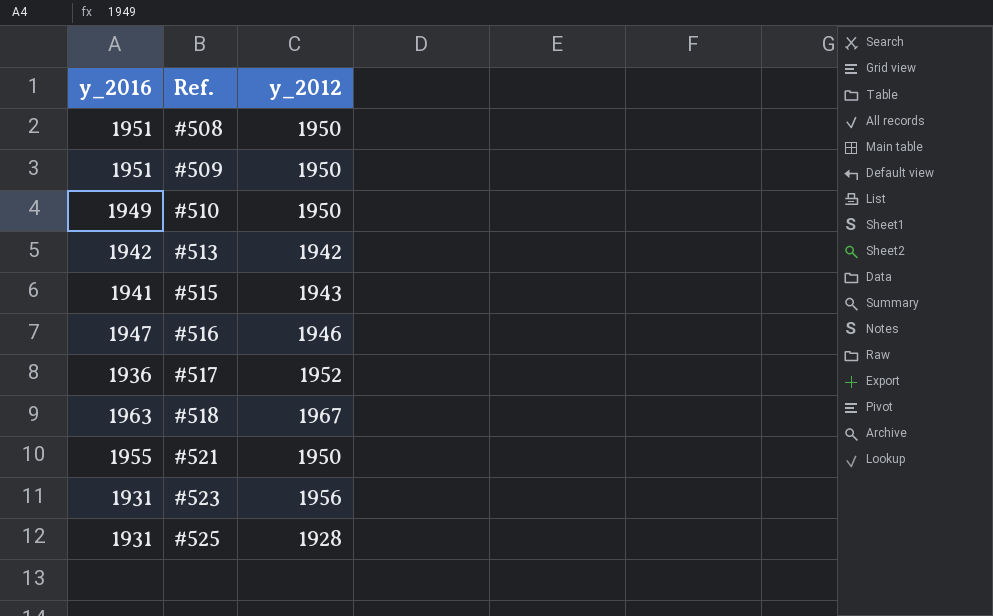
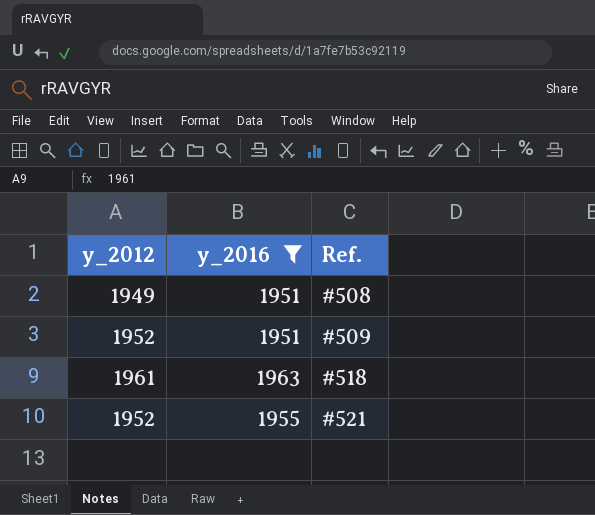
filter: none -> y_2016 >= 1951
column y_2012 | position: 3 -> 1
#508 | y_2012: 1950 -> 1949
#509 | y_2012: 1950 -> 1952
#518 | y_2012: 1967 -> 1961
#521 | y_2012: 1950 -> 1952

